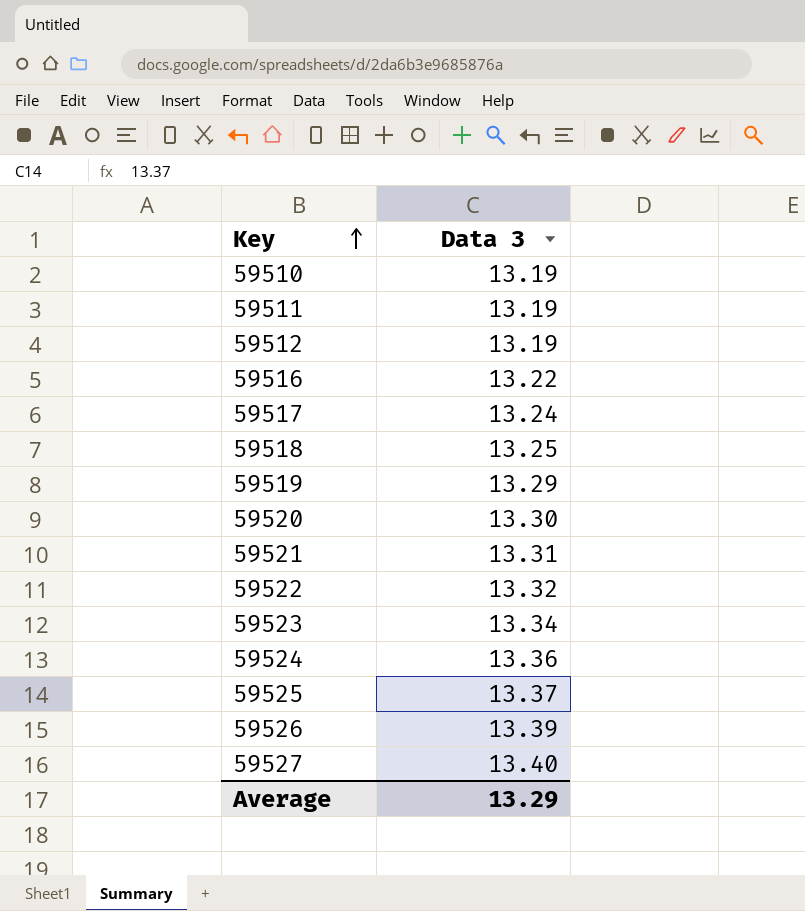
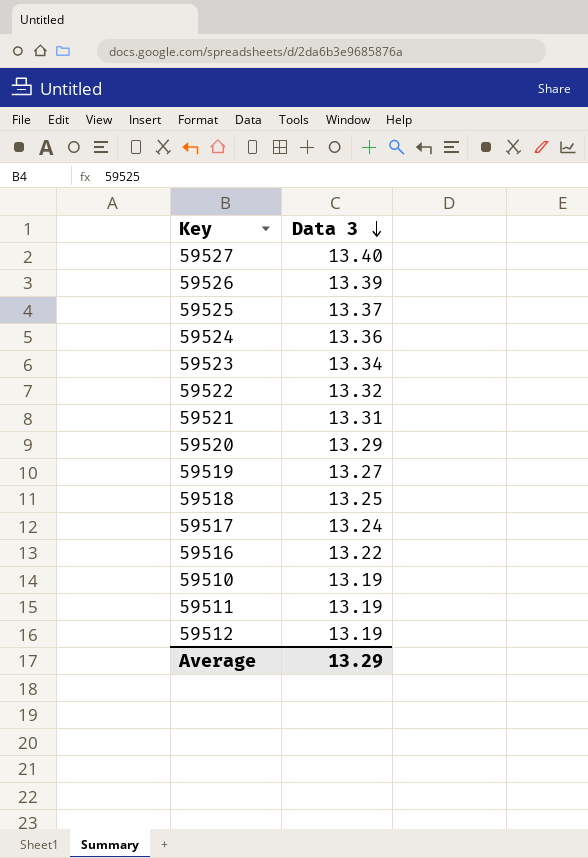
row order: Key ascending -> Data 3 descending
59520 | Data 3: 13.30 -> 13.29
59519 | Data 3: 13.29 -> 13.27

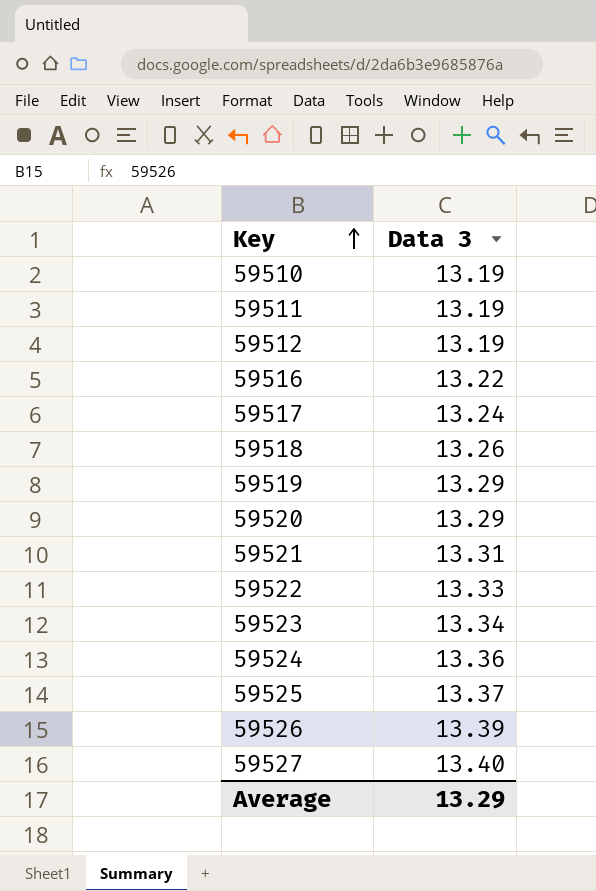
row order: Data 3 descending -> Key ascending
59518 | Data 3: 13.25 -> 13.26
59519 | Data 3: 13.27 -> 13.29
59522 | Data 3: 13.32 -> 13.33

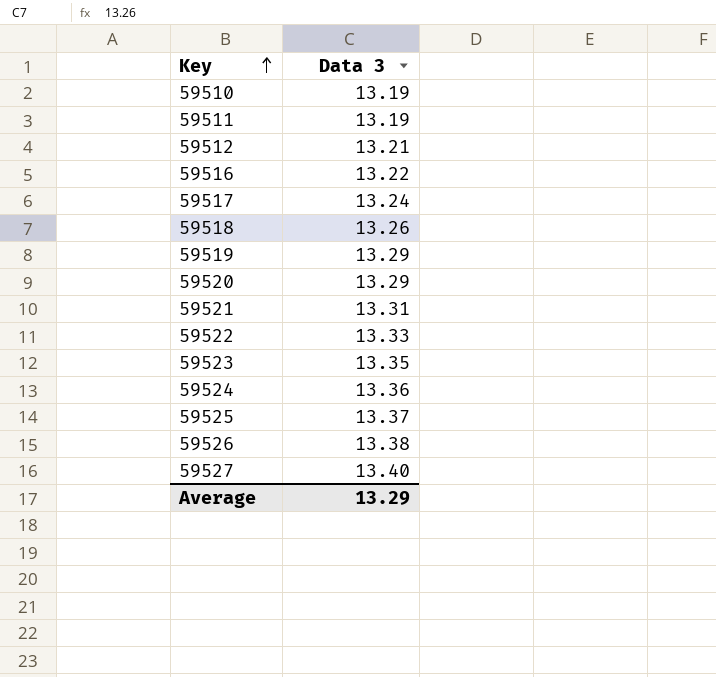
59512 | Data 3: 13.19 -> 13.21
59523 | Data 3: 13.34 -> 13.35
59526 | Data 3: 13.39 -> 13.38

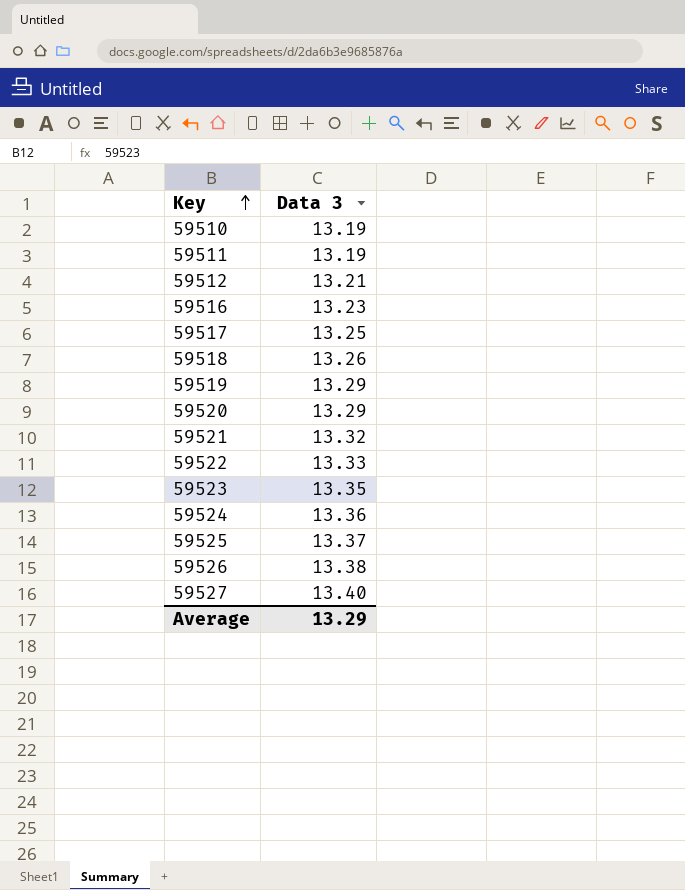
59516 | Data 3: 13.22 -> 13.23
59517 | Data 3: 13.24 -> 13.25
59521 | Data 3: 13.31 -> 13.32

